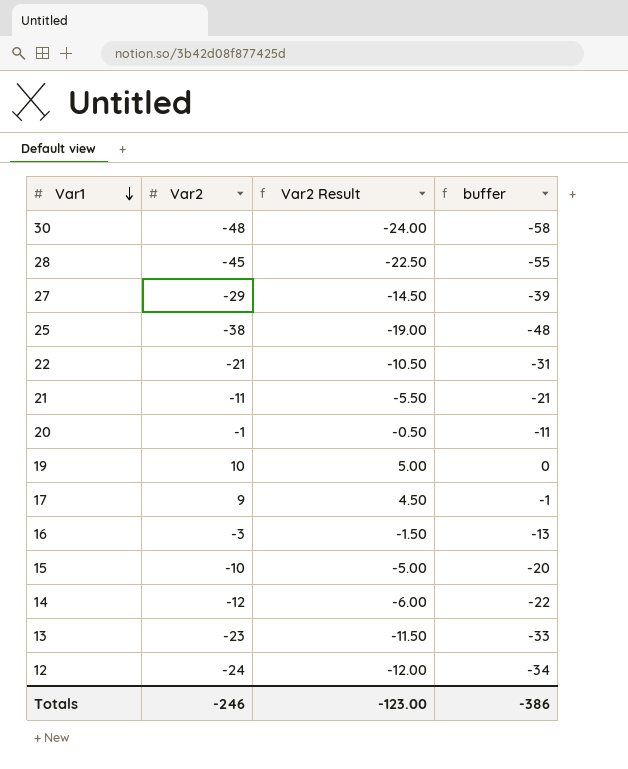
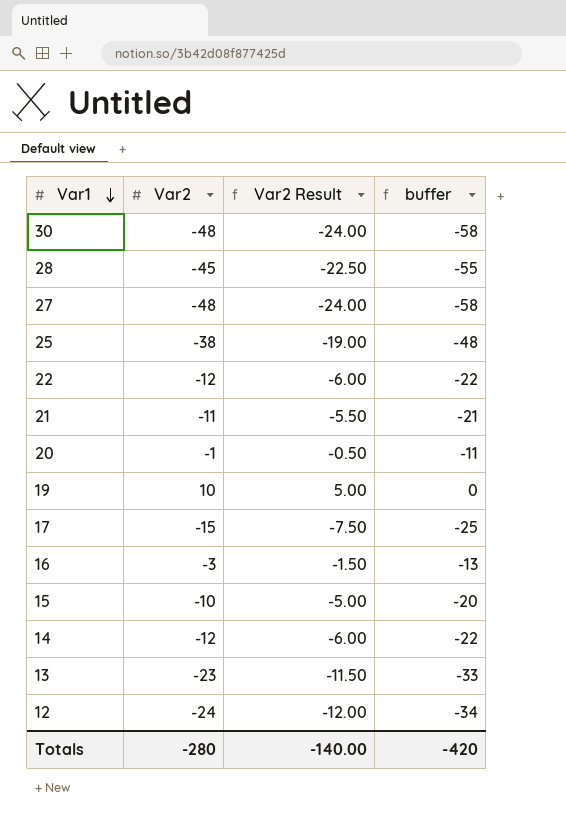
27 | Var2: -29 -> -48
27 | Var2 Result: -14.50 -> -24.00
27 | buffer: -39 -> -58
22 | Var2: -21 -> -12
22 | Var2 Result: -10.50 -> -6.00
22 | buffer: -31 -> -22
17 | Var2: 9 -> -15
17 | Var2 Result: 4.50 -> -7.50
17 | buffer: -1 -> -25
Totals | Var2: -246 -> -280
Totals | Var2 Result: -123.00 -> -140.00
Totals | buffer: -386 -> -420

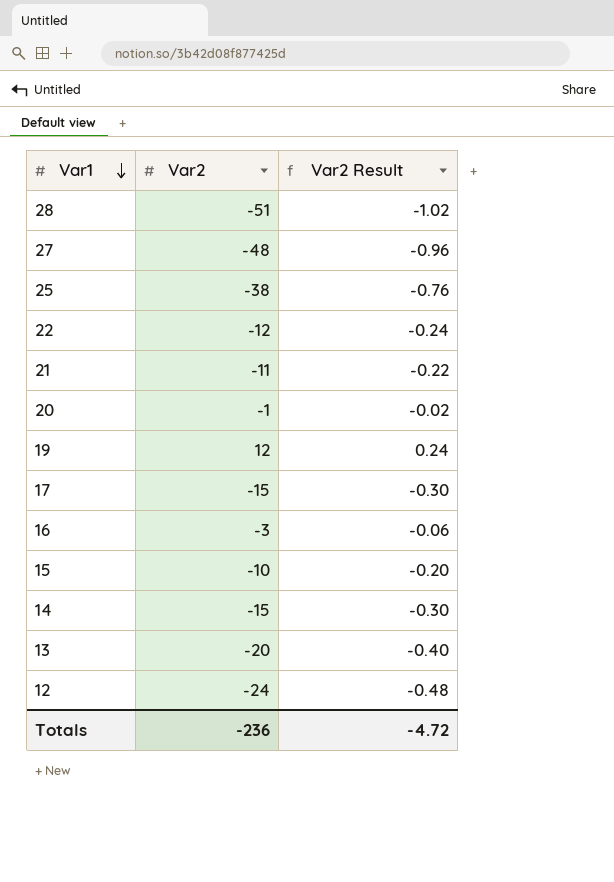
column buffer | formula: [Var2] - 10 -> none
column Var2 Result | formula: [Var2] * 0.5 -> [Var2] * 0.02
row 30: -48 | -24.00 | -58 -> none
28 | Var2: -45 -> -51
19 | Var2: 10 -> 12
14 | Var2: -12 -> -15
13 | Var2: -23 -> -20
Totals | Var2: -280 -> -236
Totals | Var2 Result: -140.00 -> -4.72

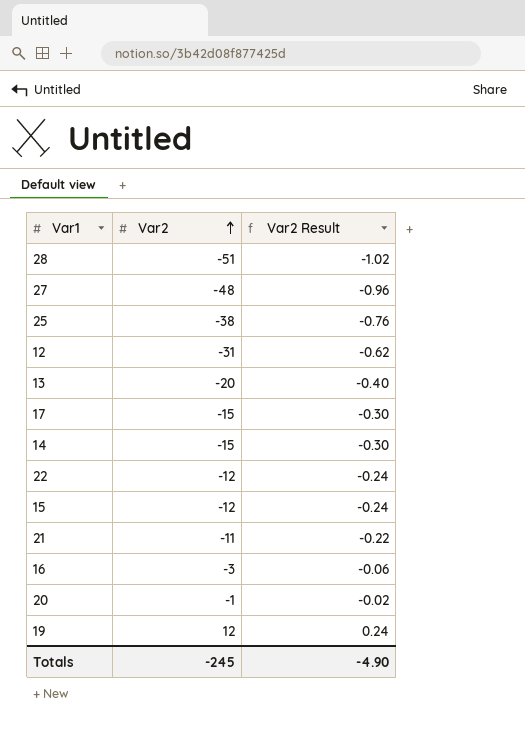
row order: Var1 descending -> Var2 ascending
12 | Var2: -24 -> -31
12 | Var2 Result: -0.48 -> -0.62
15 | Var2: -10 -> -12
15 | Var2 Result: -0.20 -> -0.24
Totals | Var2: -236 -> -245
Totals | Var2 Result: -4.72 -> -4.90

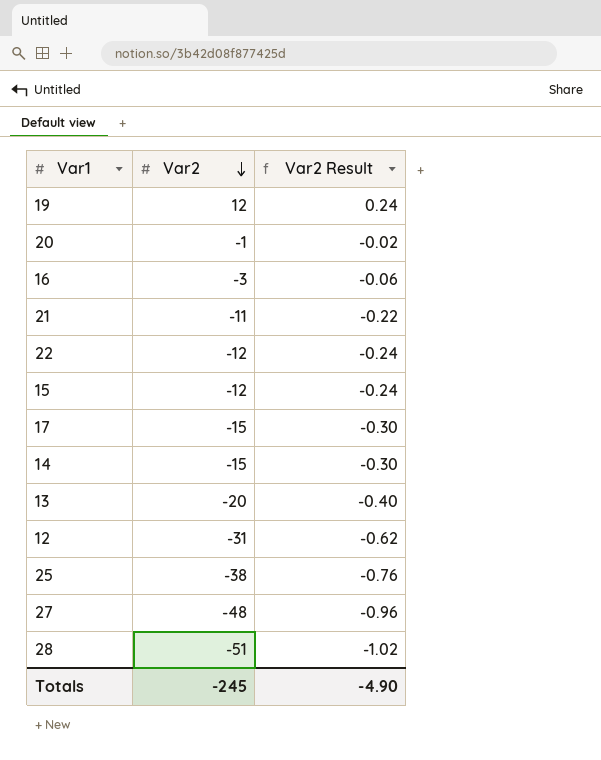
row order: Var2 ascending -> Var2 descending

